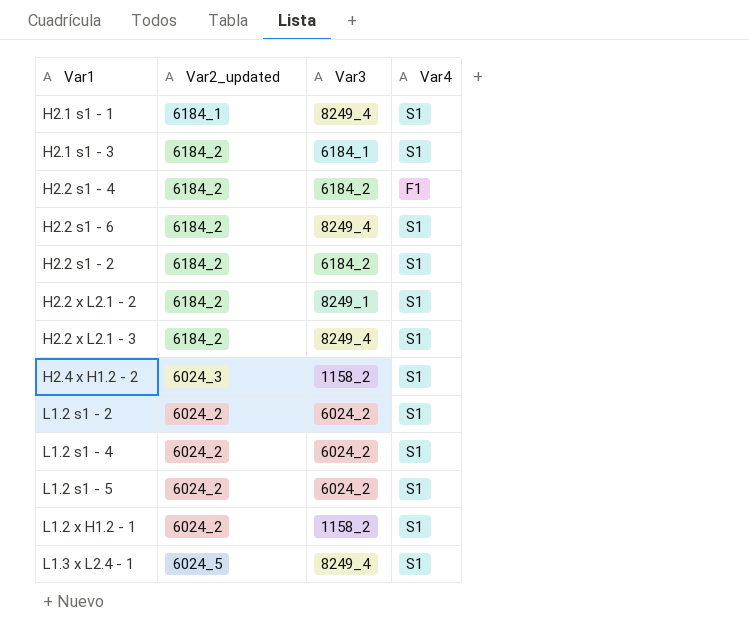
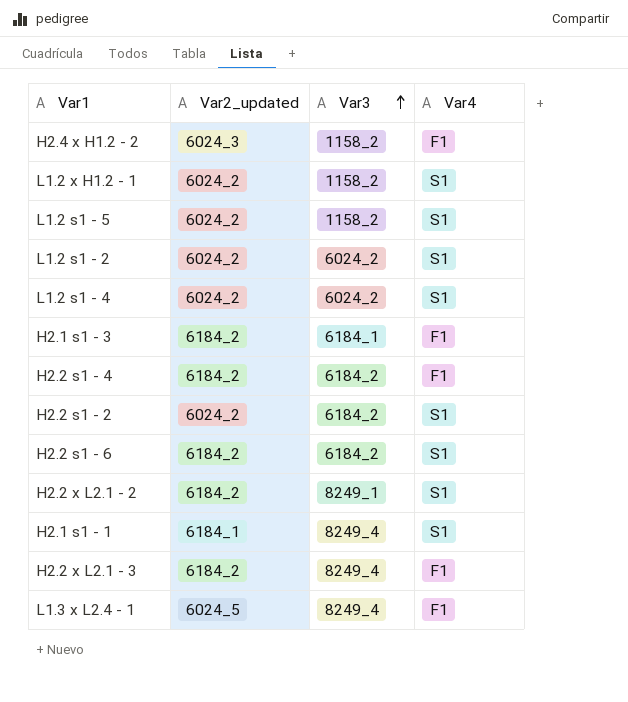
row order: none -> Var3 ascending
H2.4 x H1.2 - 2 | Var4: S1 -> F1
L1.2 s1 - 5 | Var3: 6024_2 -> 1158_2
H2.1 s1 - 3 | Var4: S1 -> F1
H2.2 s1 - 2 | Var2_updated: 6184_2 -> 6024_2
H2.2 s1 - 6 | Var3: 8249_4 -> 6184_2
H2.2 x L2.1 - 3 | Var4: S1 -> F1
L1.3 x L2.4 - 1 | Var4: S1 -> F1

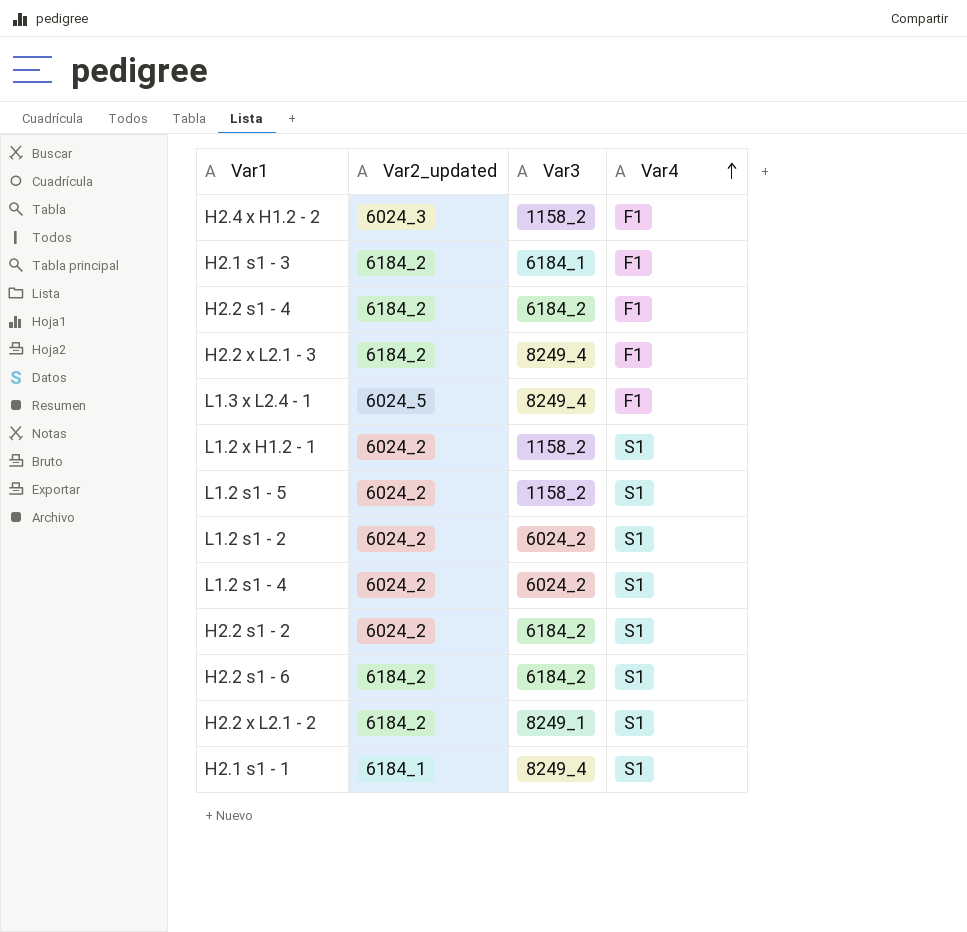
row order: Var3 ascending -> Var4 ascending

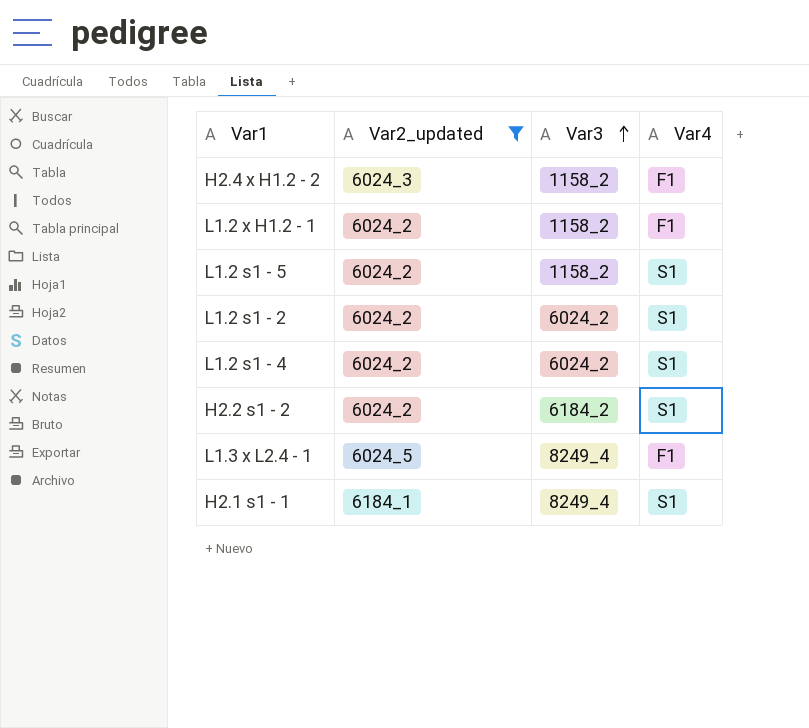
filter: none -> Var2_updated != 6184_2
row order: Var4 ascending -> Var3 ascending
L1.2 x H1.2 - 1 | Var4: S1 -> F1

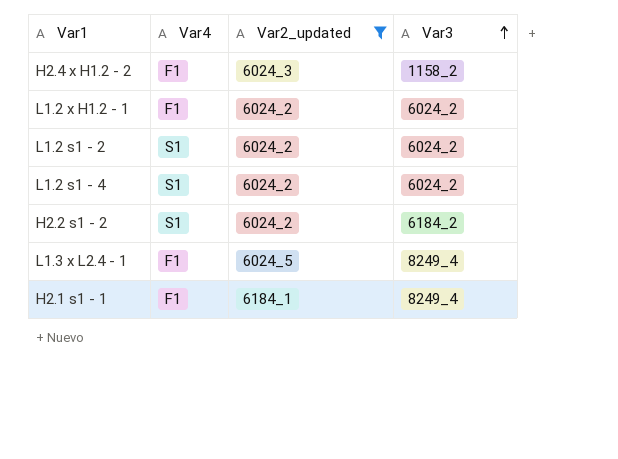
column Var4 | position: 4 -> 2
row L1.2 s1 - 5: 6024_2 | 1158_2 | S1 -> none
L1.2 x H1.2 - 1 | Var3: 1158_2 -> 6024_2
H2.1 s1 - 1 | Var4: S1 -> F1

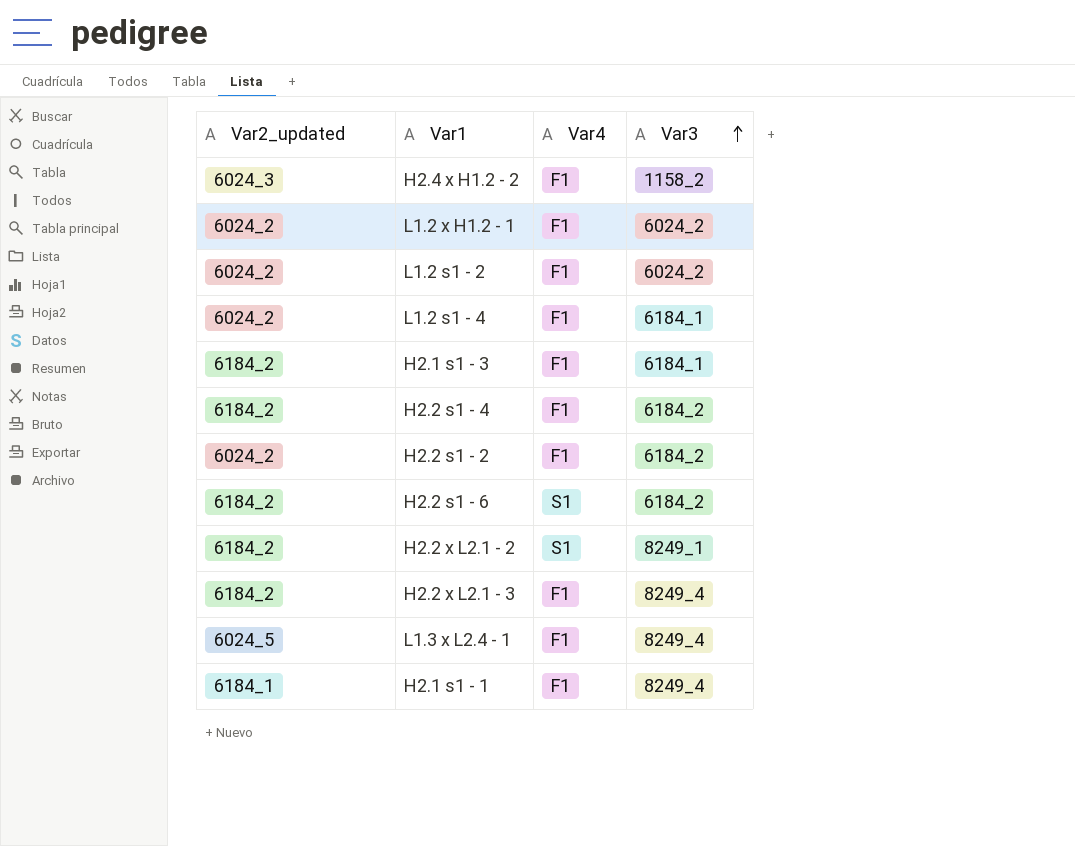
filter: Var2_updated != 6184_2 -> none
column Var2_updated | position: 3 -> 1
L1.2 s1 - 2 | Var4: S1 -> F1
L1.2 s1 - 4 | Var4: S1 -> F1
L1.2 s1 - 4 | Var3: 6024_2 -> 6184_1
H2.2 s1 - 2 | Var4: S1 -> F1

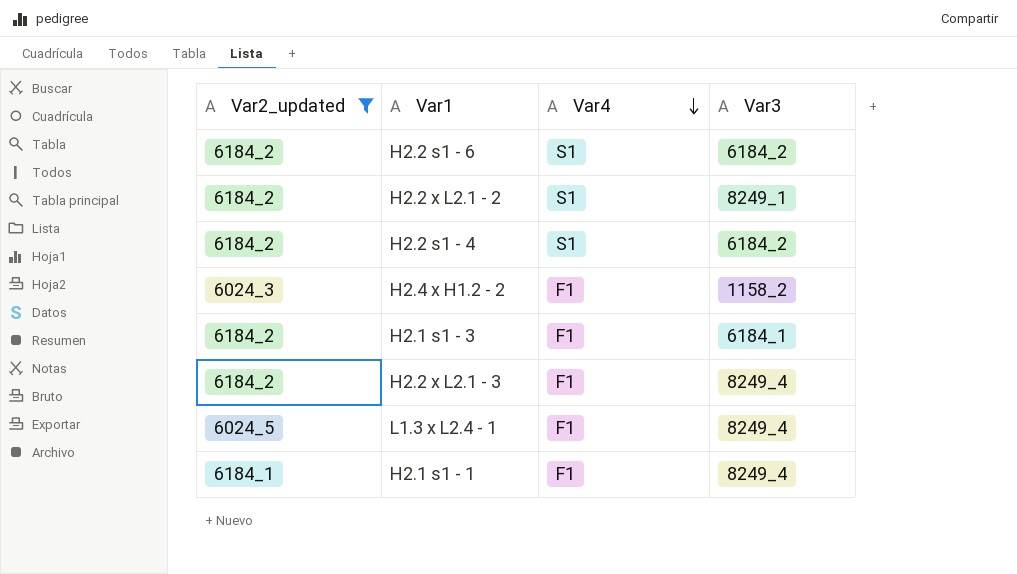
filter: none -> Var2_updated != 6024_2
row order: Var3 ascending -> Var4 descending
H2.2 s1 - 4 | Var4: F1 -> S1

